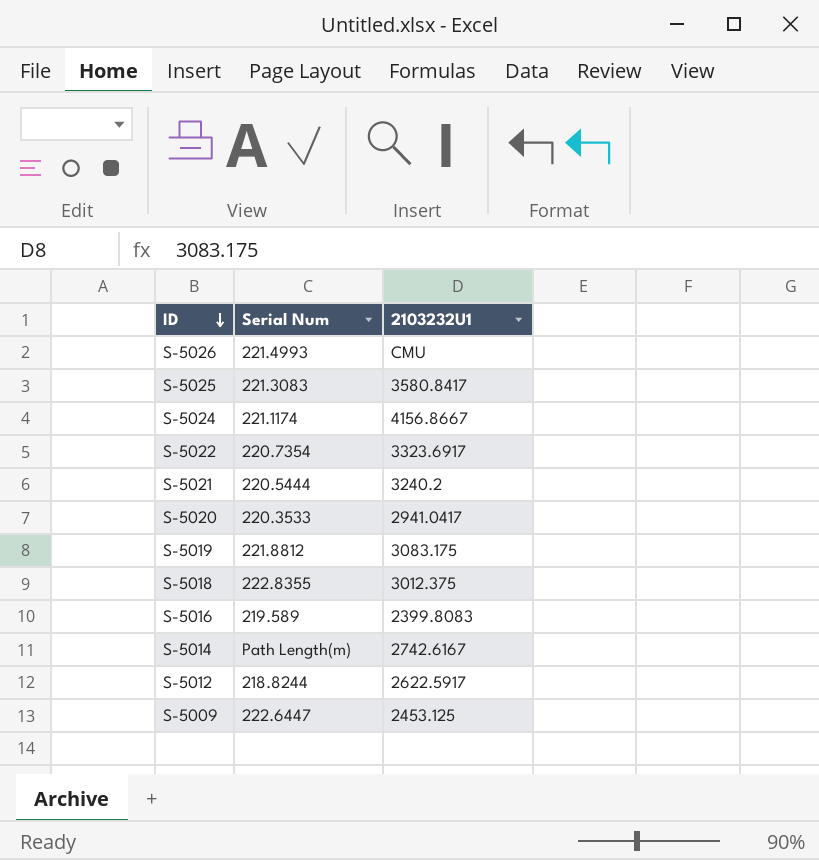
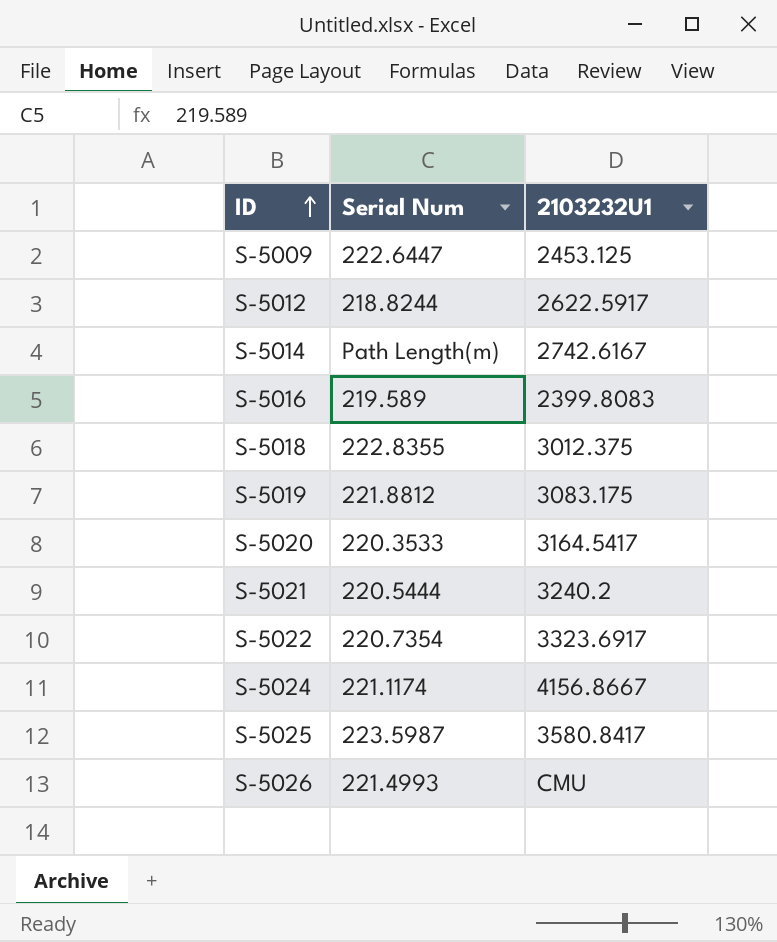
row order: ID descending -> ID ascending
S-5020 | 2103232U1: 2941.0417 -> 3164.5417
S-5025 | Serial Num: 221.3083 -> 223.5987

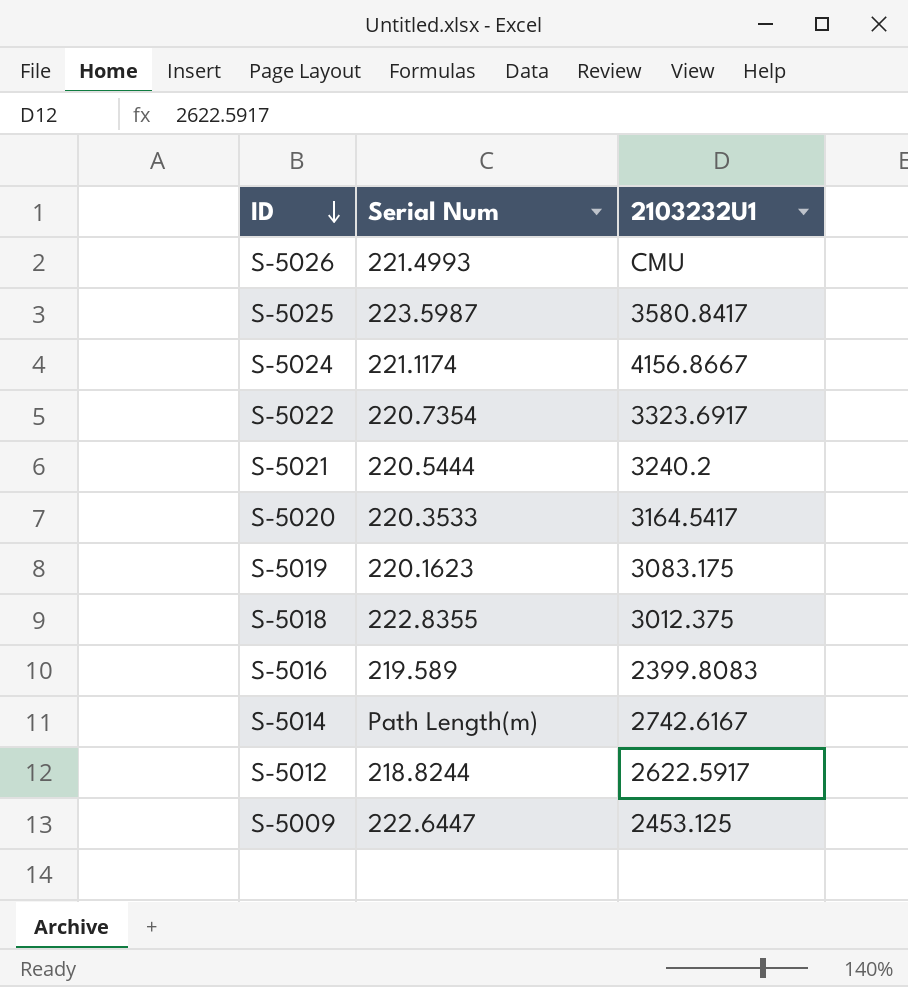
row order: ID ascending -> ID descending
S-5019 | Serial Num: 221.8812 -> 220.1623

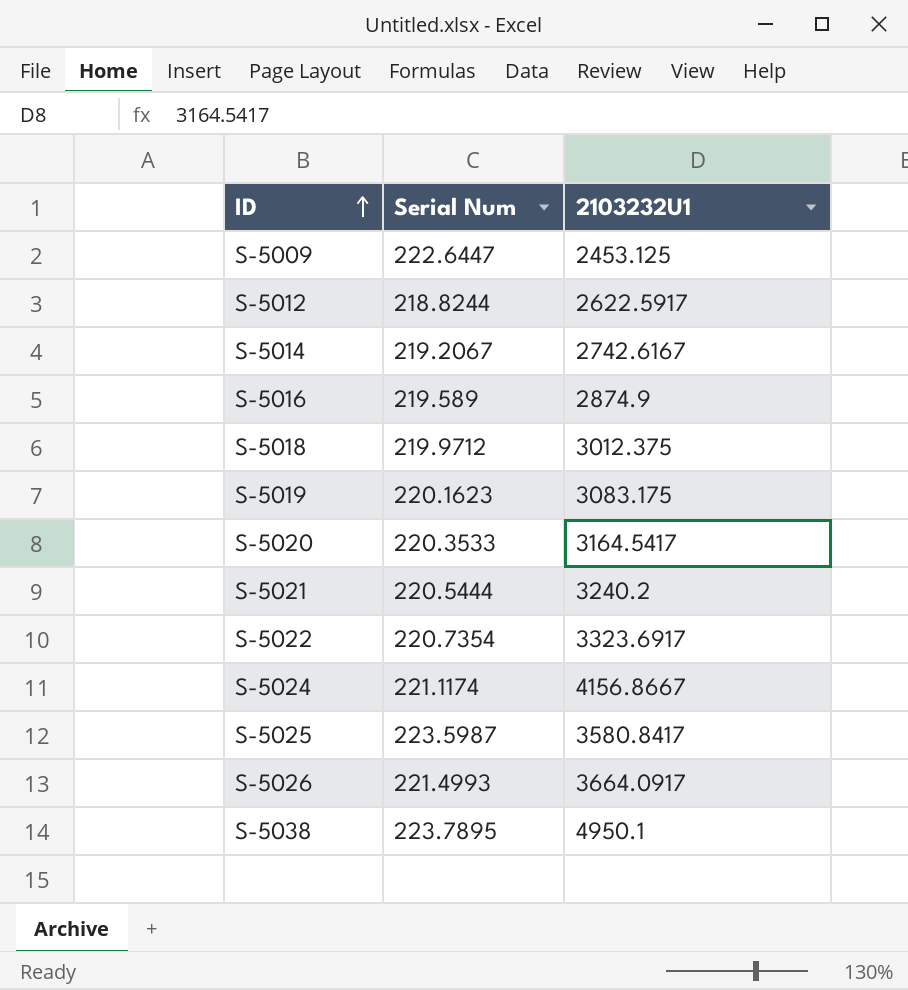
row order: ID descending -> ID ascending
S-5014 | Serial Num: Path Length(m) -> 219.2067
S-5016 | 2103232U1: 2399.8083 -> 2874.9
S-5018 | Serial Num: 222.8355 -> 219.9712
S-5026 | 2103232U1: CMU -> 3664.0917
row S-5038: none -> 223.7895 | 4950.1

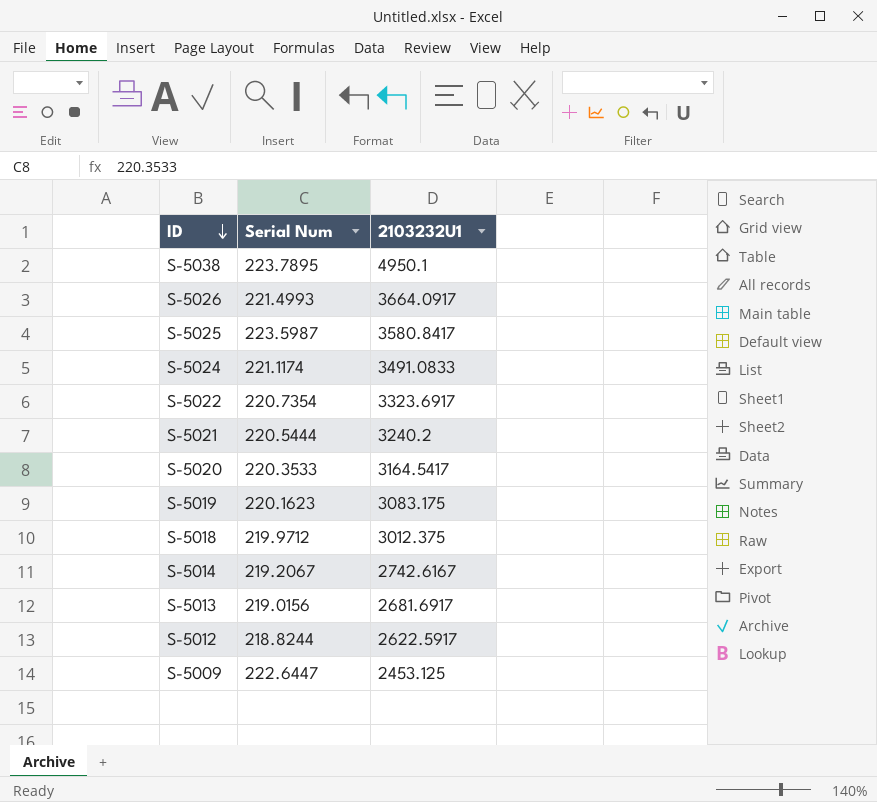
row order: ID ascending -> ID descending
row S-5016: 219.589 | 2874.9 -> none
S-5024 | 2103232U1: 4156.8667 -> 3491.0833
row S-5013: none -> 219.0156 | 2681.6917

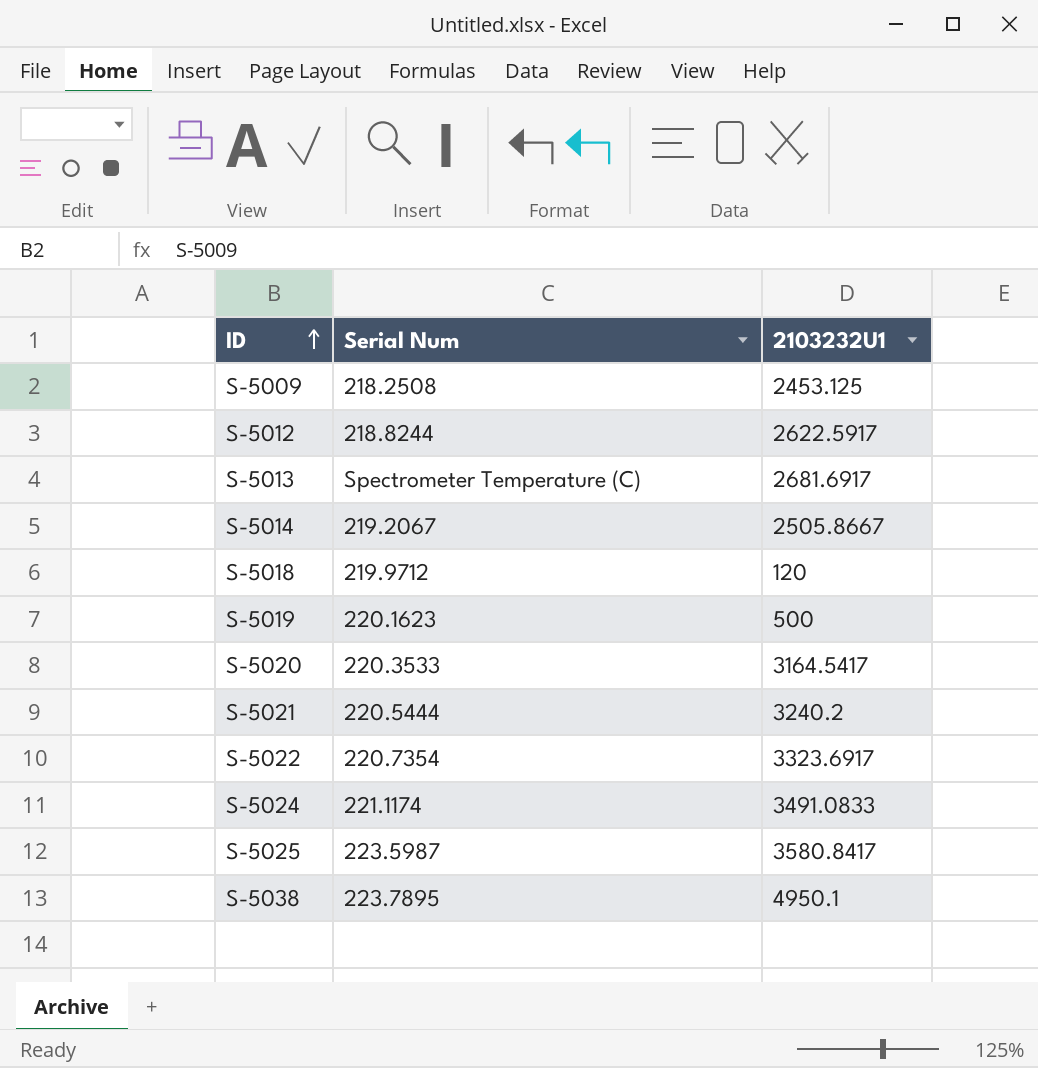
row order: ID descending -> ID ascending
row S-5026: 221.4993 | 3664.0917 -> none
S-5009 | Serial Num: 222.6447 -> 218.2508
S-5013 | Serial Num: 219.0156 -> Spectrometer Temperature (C)
S-5014 | 2103232U1: 2742.6167 -> 2505.8667
S-5018 | 2103232U1: 3012.375 -> 120
S-5019 | 2103232U1: 3083.175 -> 500

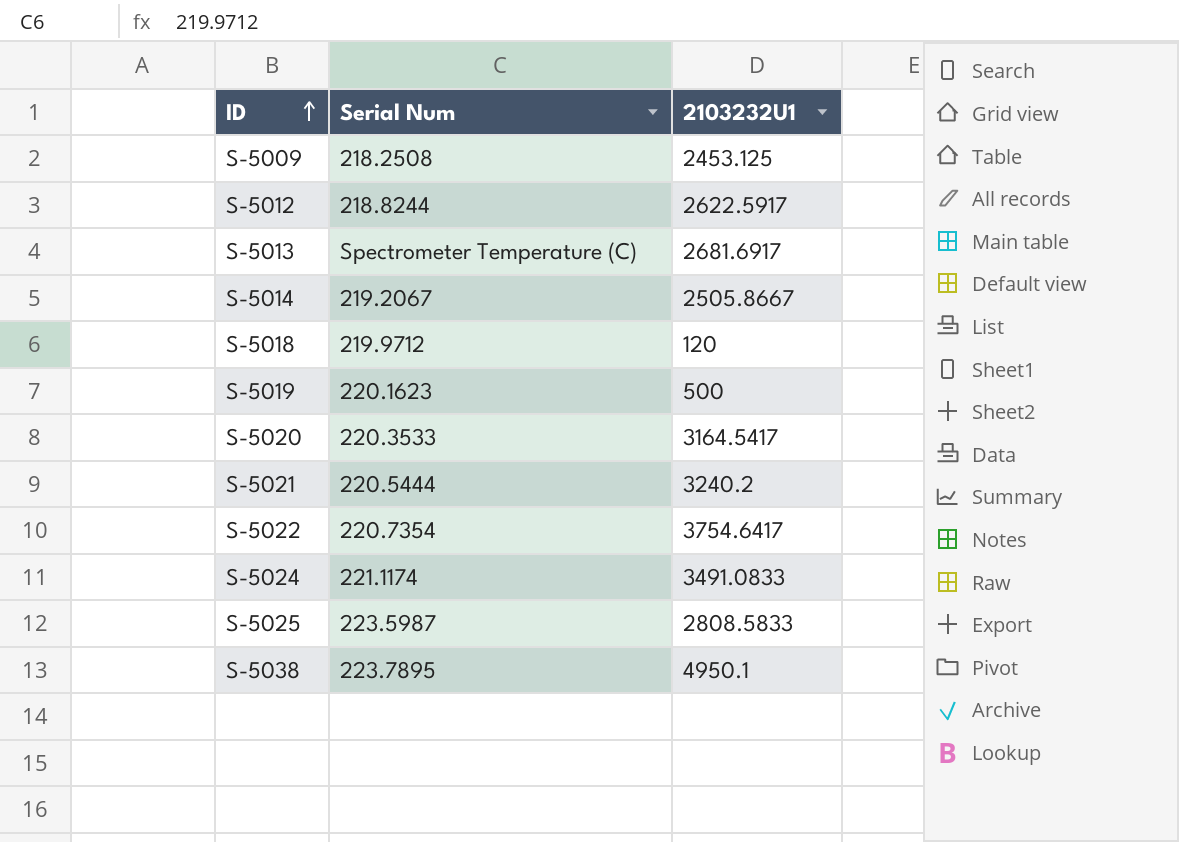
S-5022 | 2103232U1: 3323.6917 -> 3754.6417
S-5025 | 2103232U1: 3580.8417 -> 2808.5833

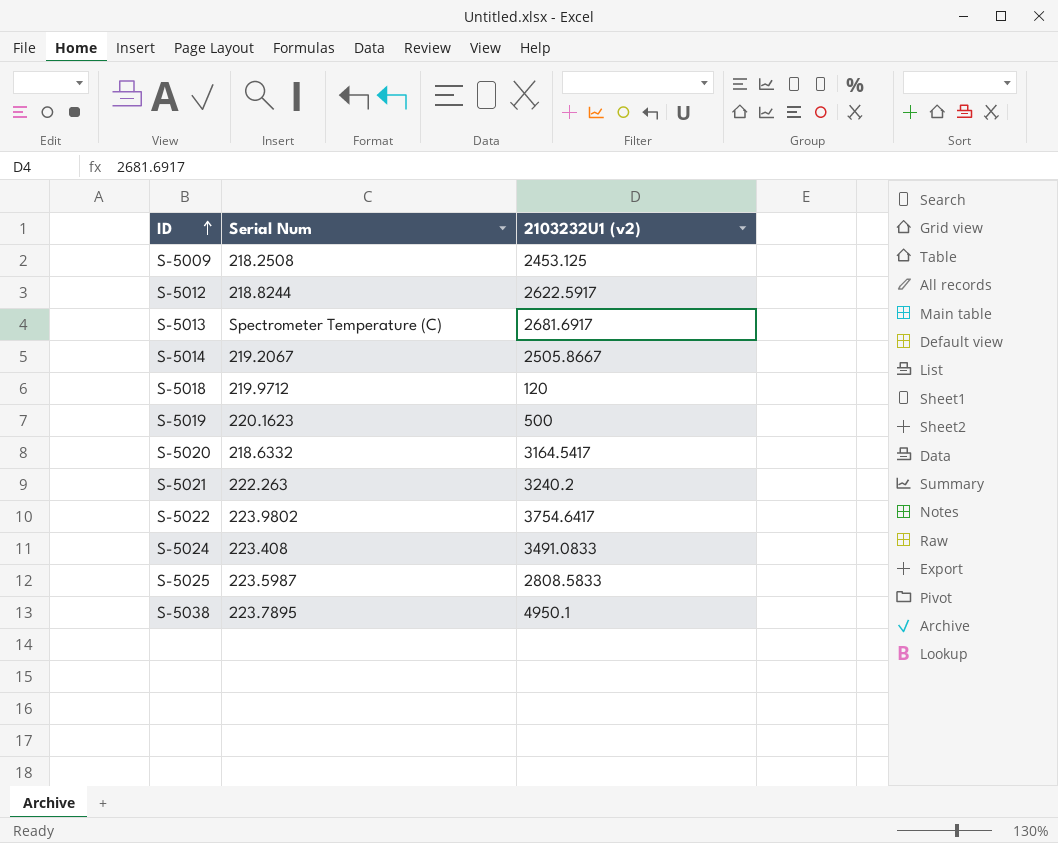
column name: 2103232U1 -> 2103232U1 (v2)
S-5020 | Serial Num: 220.3533 -> 218.6332
S-5021 | Serial Num: 220.5444 -> 222.263
S-5022 | Serial Num: 220.7354 -> 223.9802
S-5024 | Serial Num: 221.1174 -> 223.408

